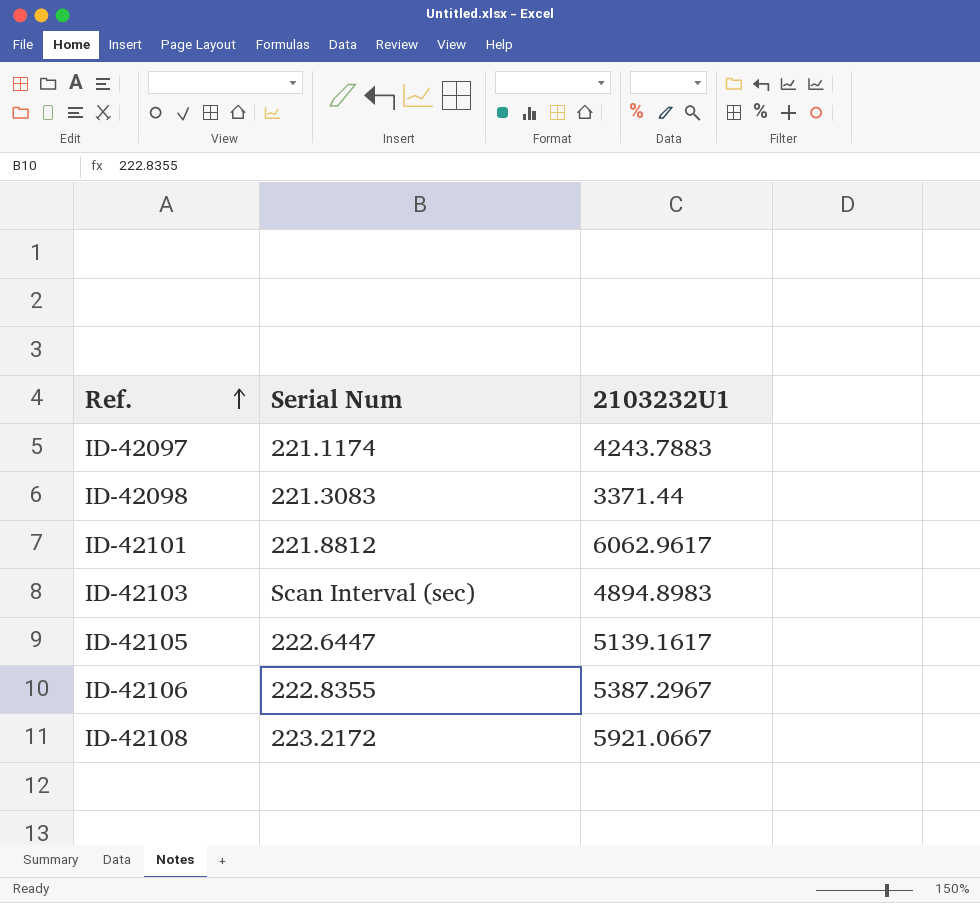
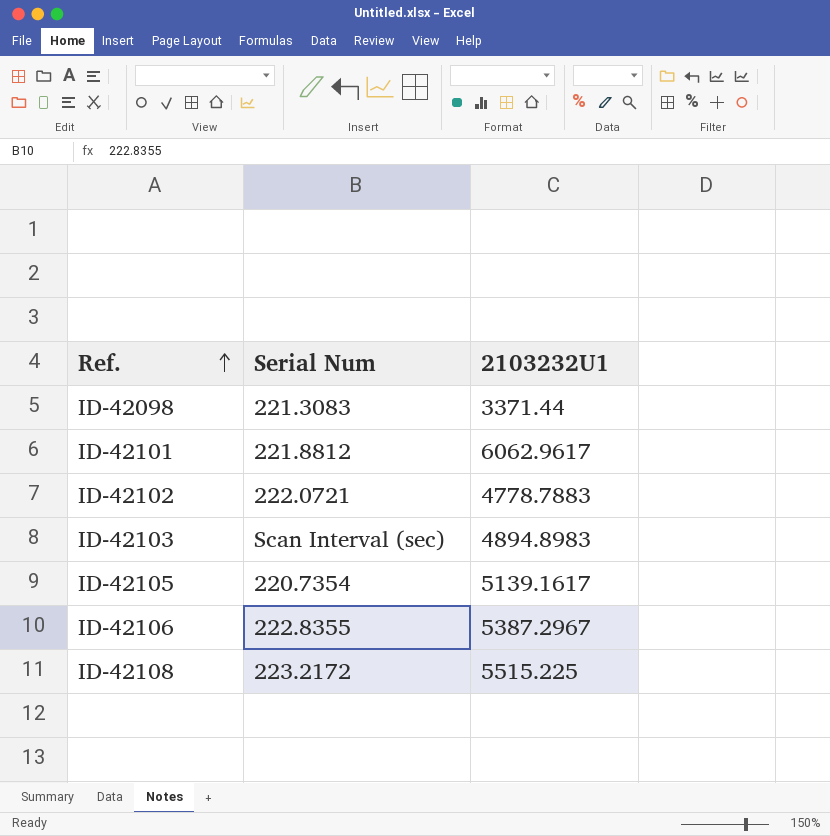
row ID-42097: 221.1174 | 4243.7883 -> none
row ID-42102: none -> 222.0721 | 4778.7883
ID-42105 | Serial Num: 222.6447 -> 220.7354
ID-42108 | 2103232U1: 5921.0667 -> 5515.225

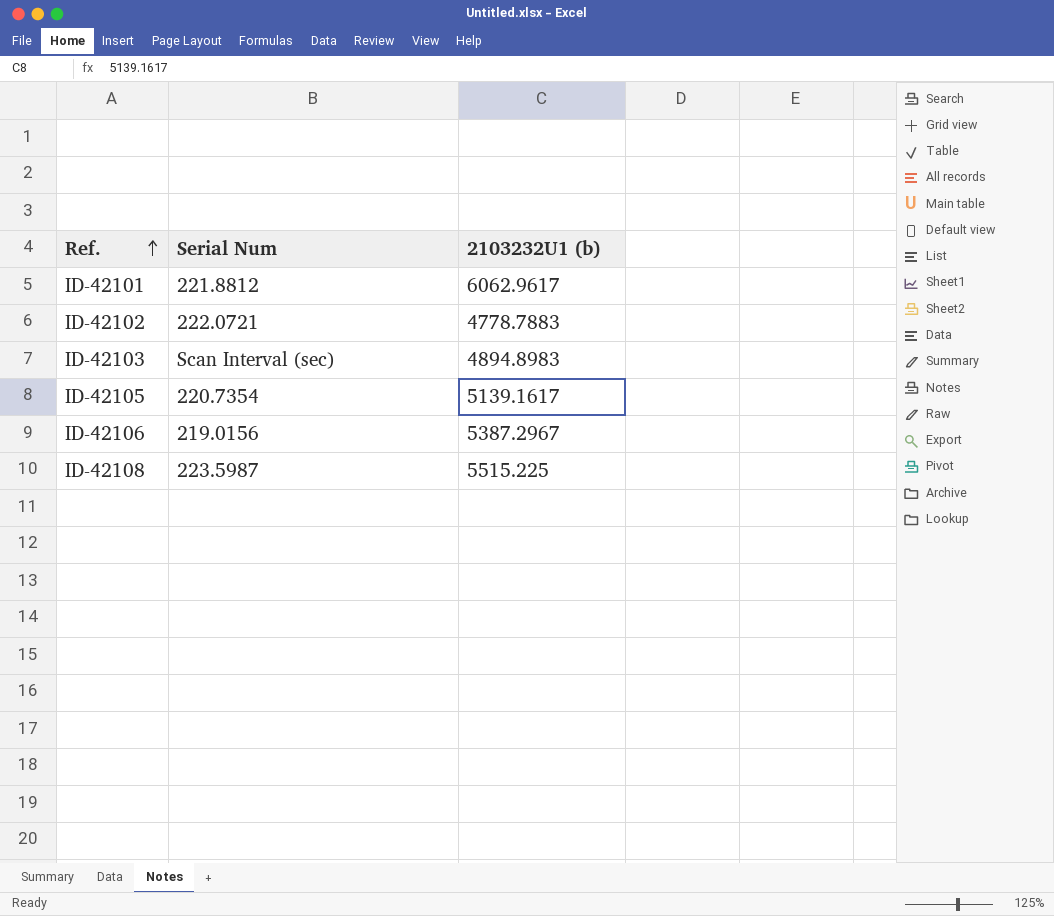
column name: 2103232U1 -> 2103232U1 (b)
row ID-42098: 221.3083 | 3371.44 -> none
ID-42106 | Serial Num: 222.8355 -> 219.0156
ID-42108 | Serial Num: 223.2172 -> 223.5987

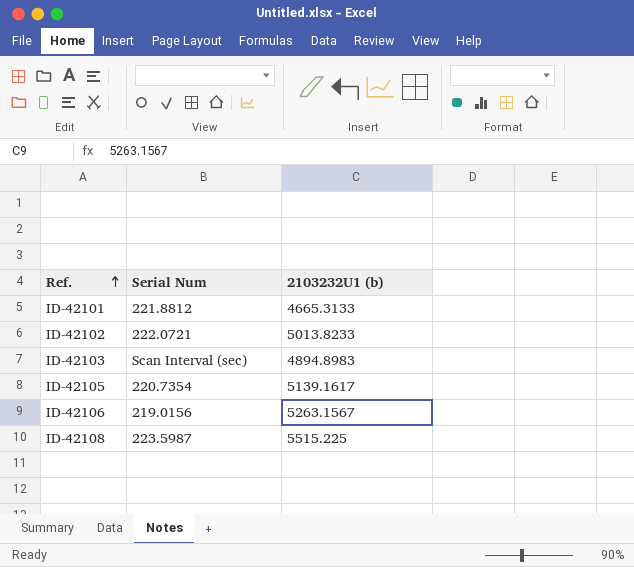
ID-42101 | 2103232U1 (b): 6062.9617 -> 4665.3133
ID-42102 | 2103232U1 (b): 4778.7883 -> 5013.8233
ID-42106 | 2103232U1 (b): 5387.2967 -> 5263.1567

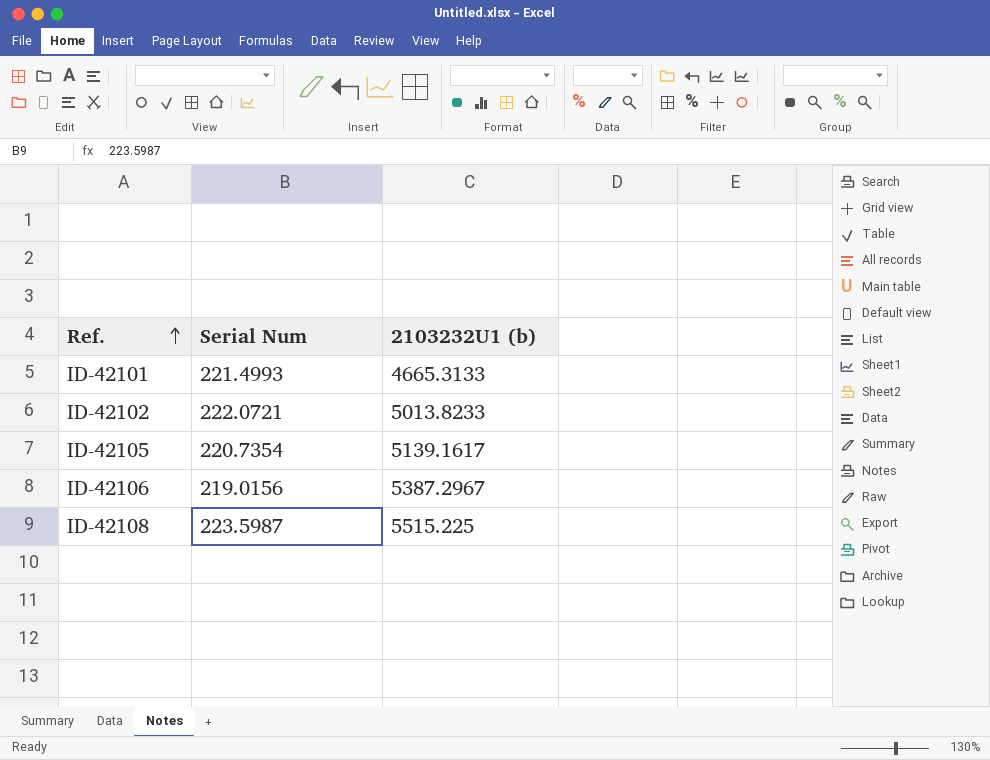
row ID-42103: Scan Interval (sec) | 4894.8983 -> none
ID-42101 | Serial Num: 221.8812 -> 221.4993
ID-42106 | 2103232U1 (b): 5263.1567 -> 5387.2967

